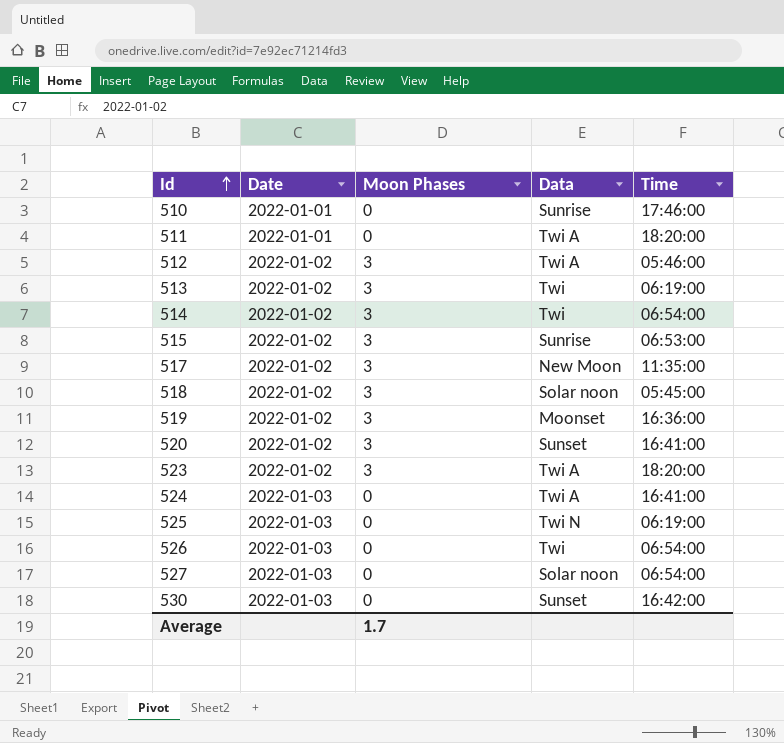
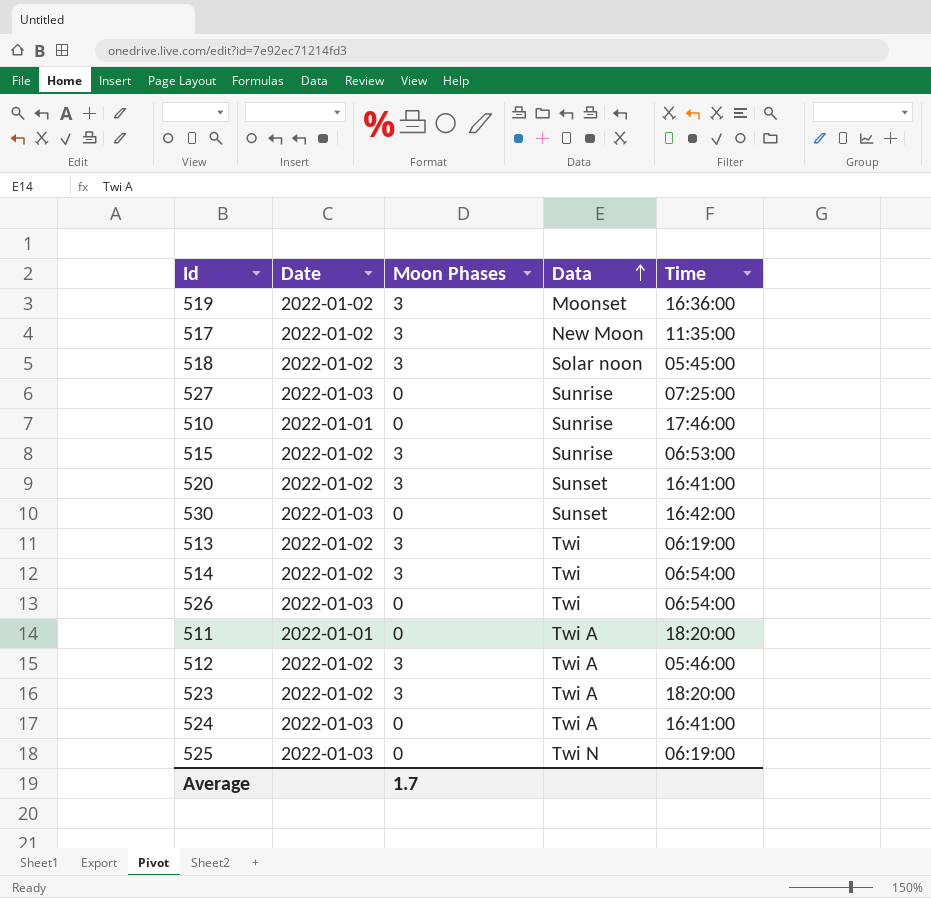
row order: Id ascending -> Data ascending
527 | Data: Solar noon -> Sunrise
527 | Time: 06:54:00 -> 07:25:00

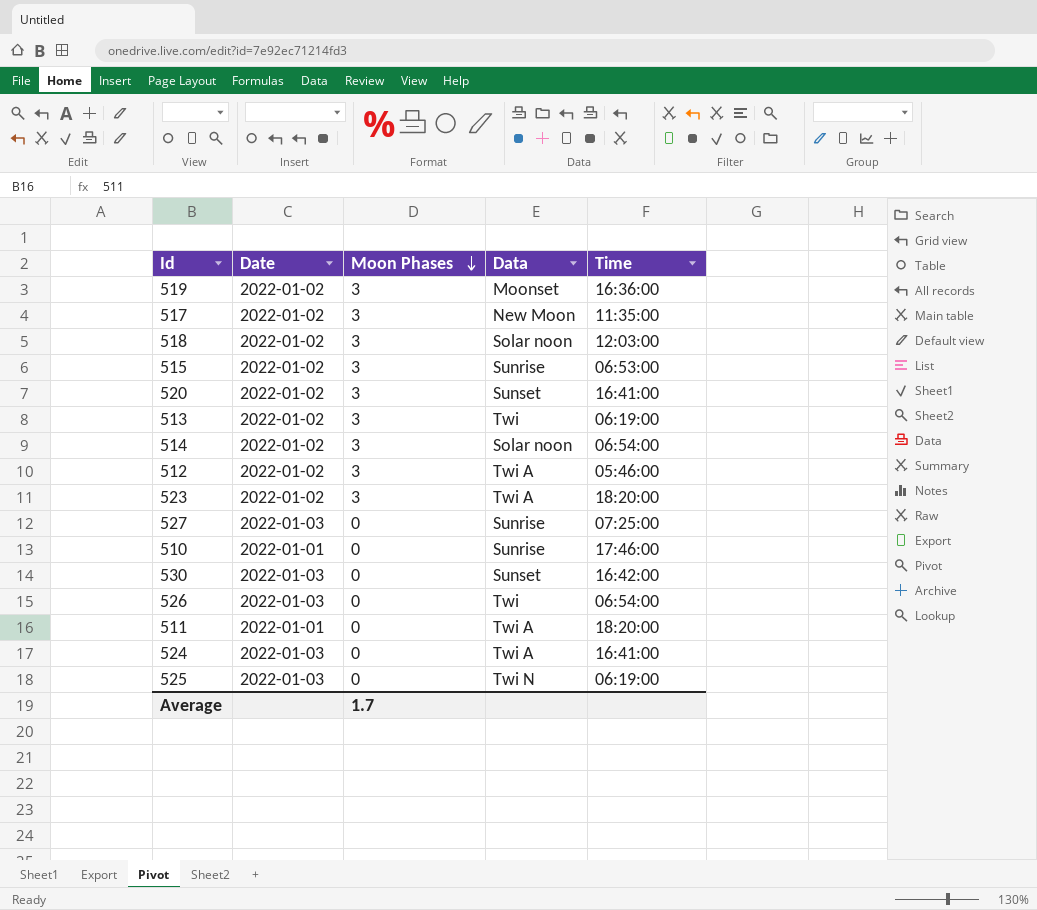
row order: Data ascending -> Moon Phases descending
518 | Time: 05:45:00 -> 12:03:00
514 | Data: Twi -> Solar noon

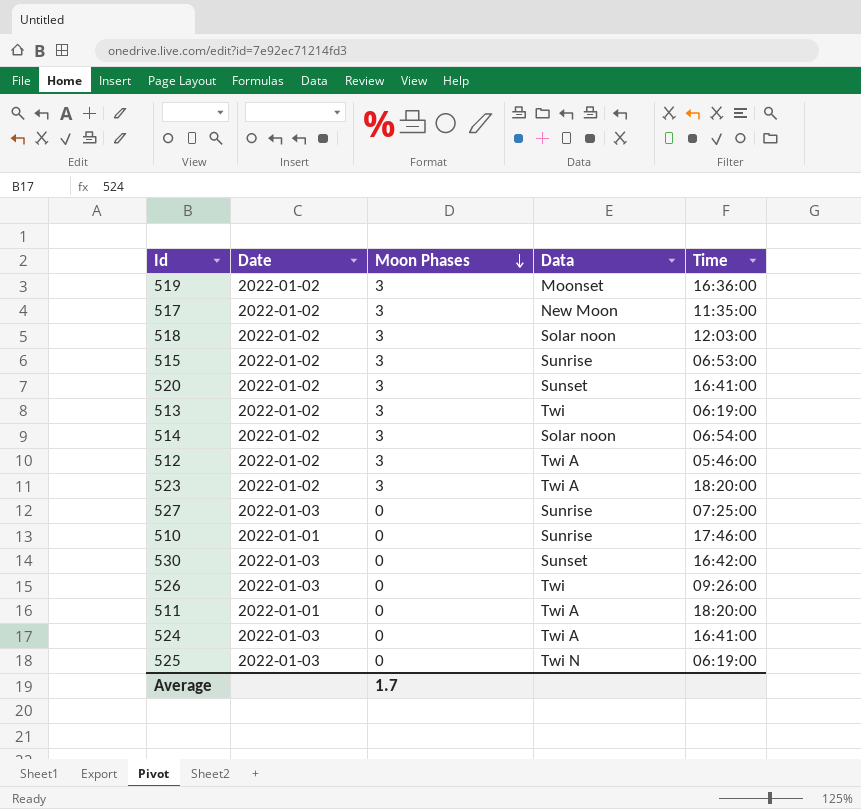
526 | Time: 06:54:00 -> 09:26:00

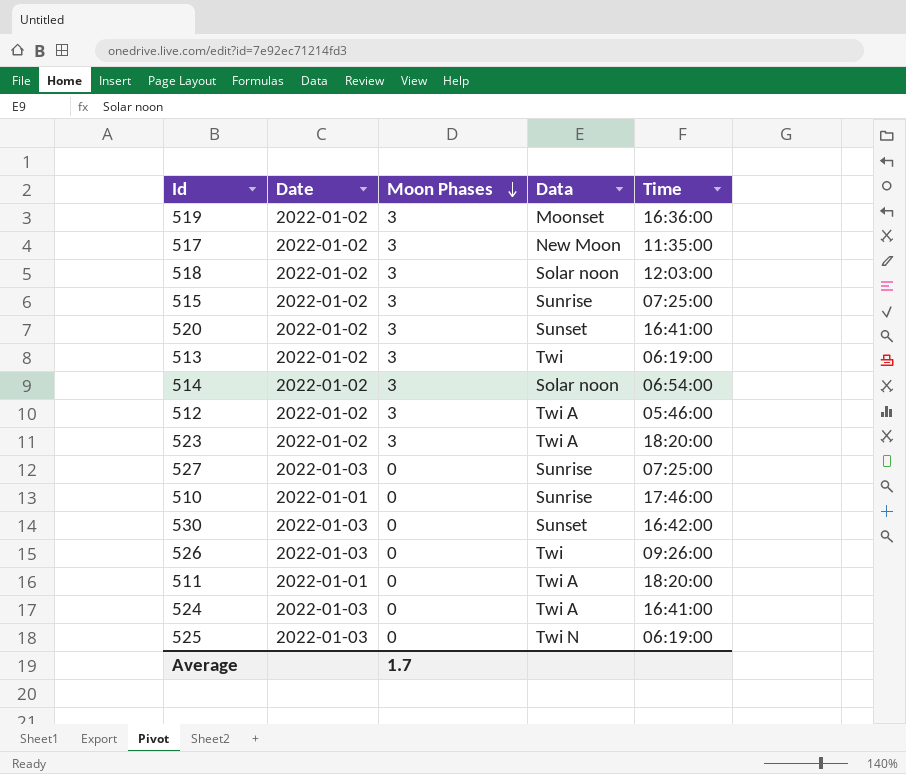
515 | Time: 06:53:00 -> 07:25:00

